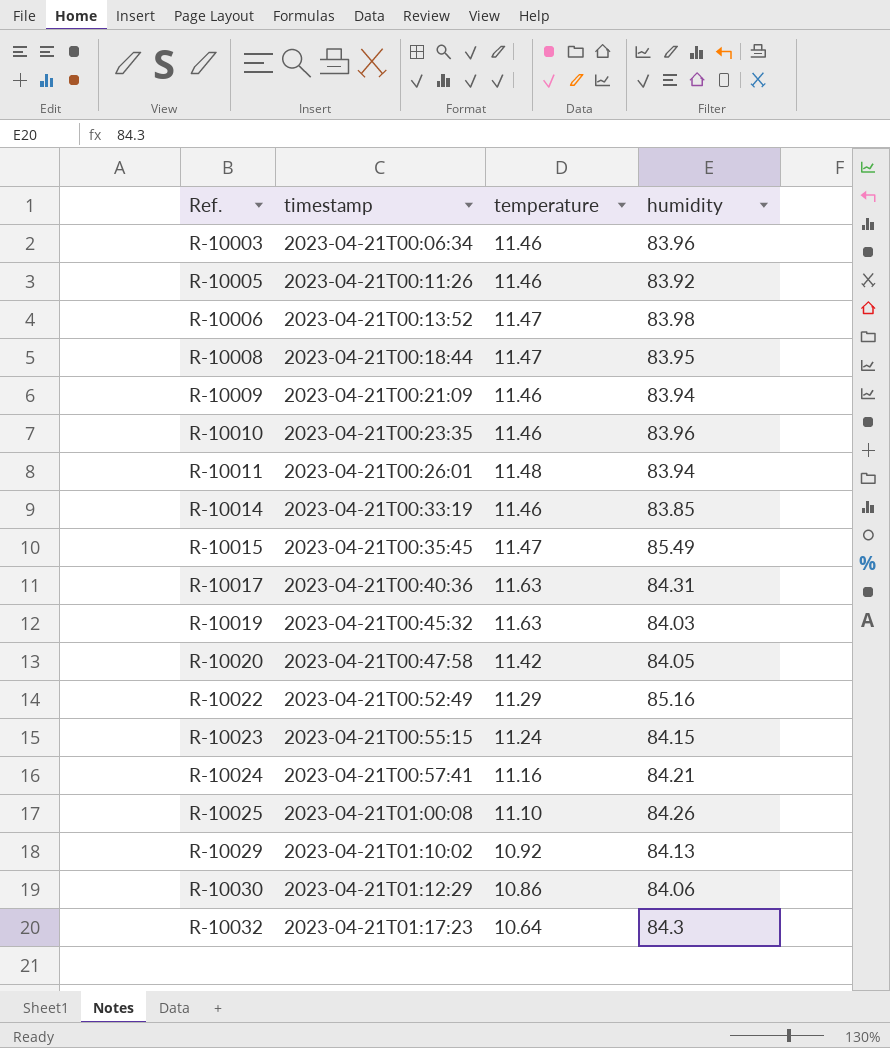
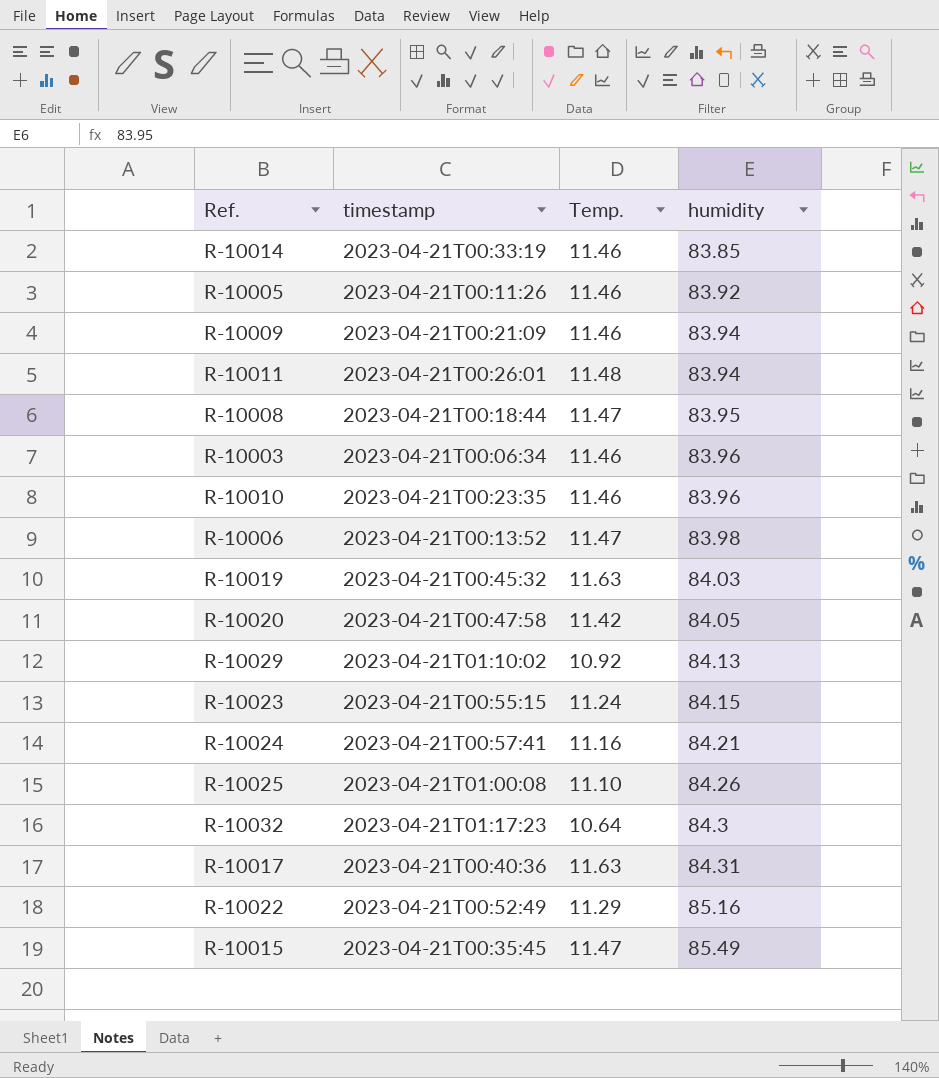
row order: Ref. ascending -> humidity ascending
column name: temperature -> Temp.
row R-10030: 2023-04-21T01:12:29 | 10.86 | 84.06 -> none

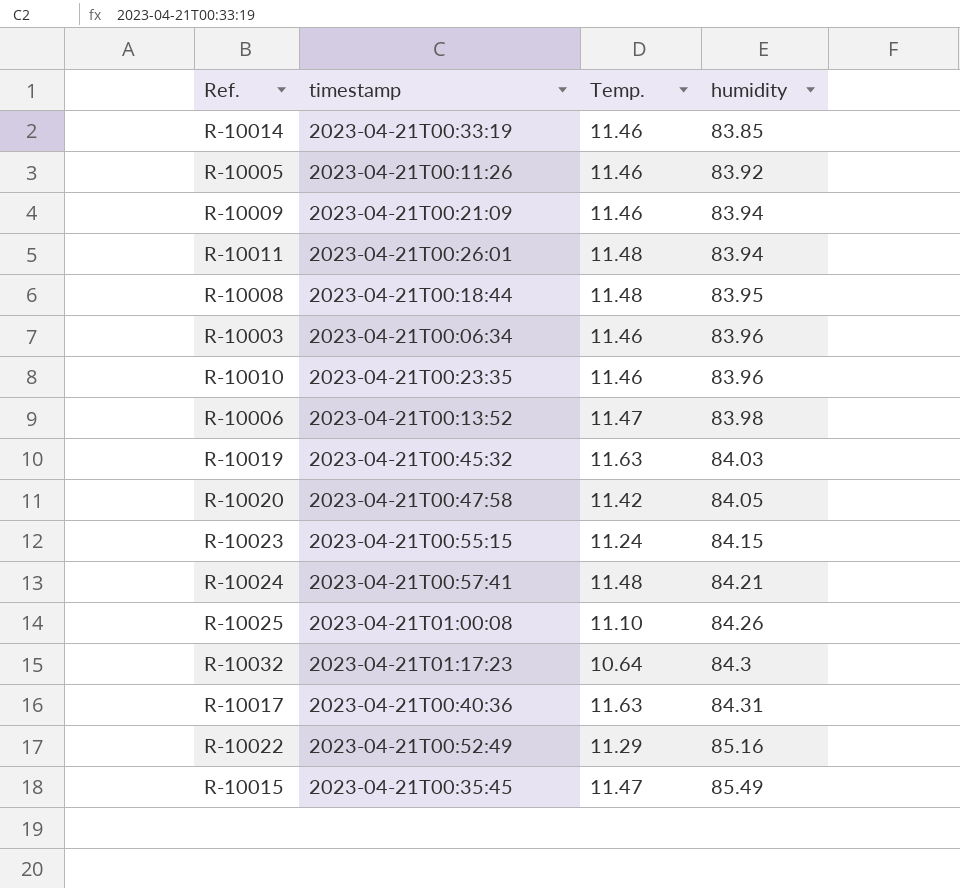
row R-10029: 2023-04-21T01:10:02 | 10.92 | 84.13 -> none
R-10008 | Temp.: 11.47 -> 11.48
R-10024 | Temp.: 11.16 -> 11.48

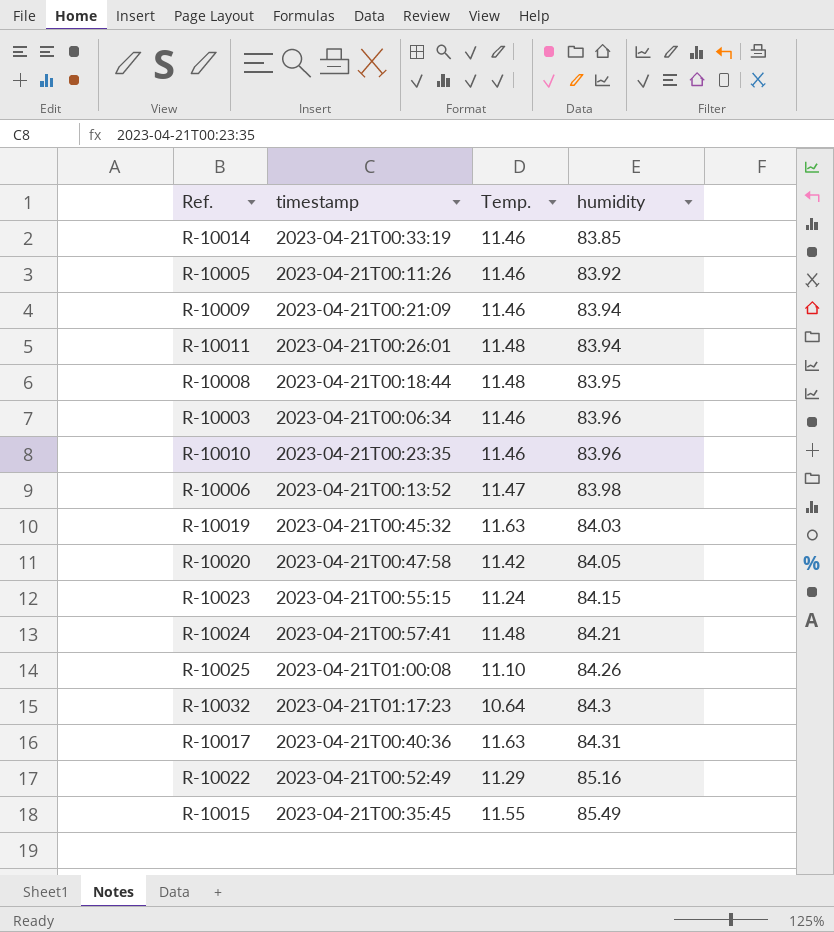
R-10015 | Temp.: 11.47 -> 11.55

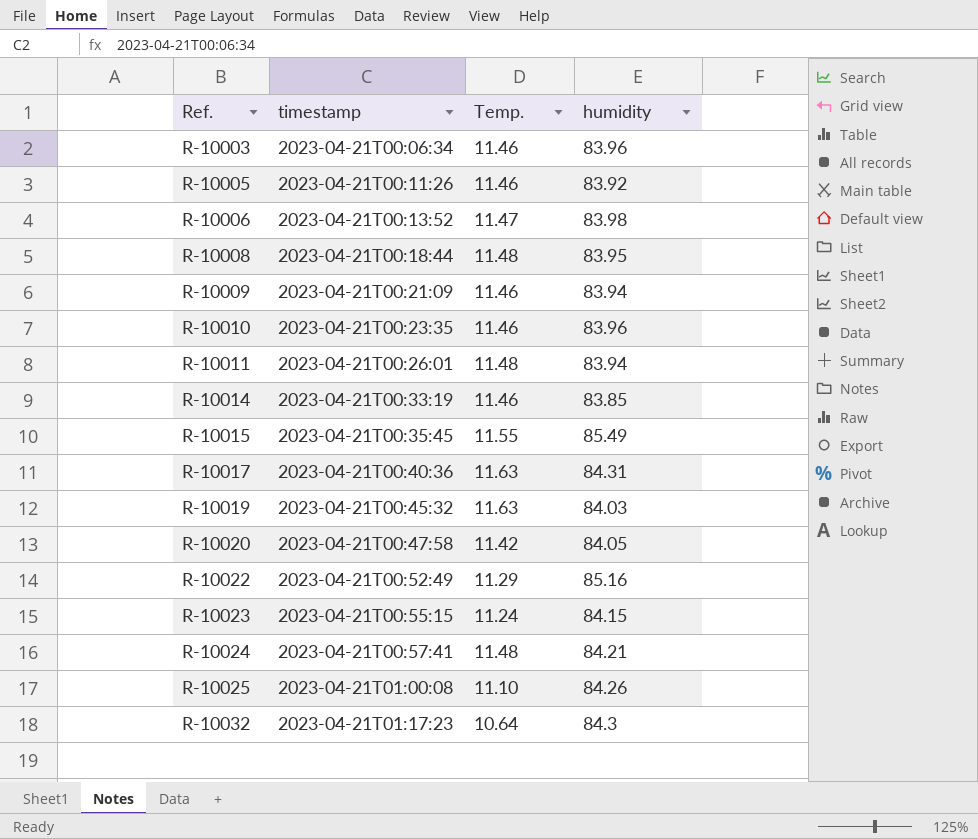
row order: humidity ascending -> Ref. ascending

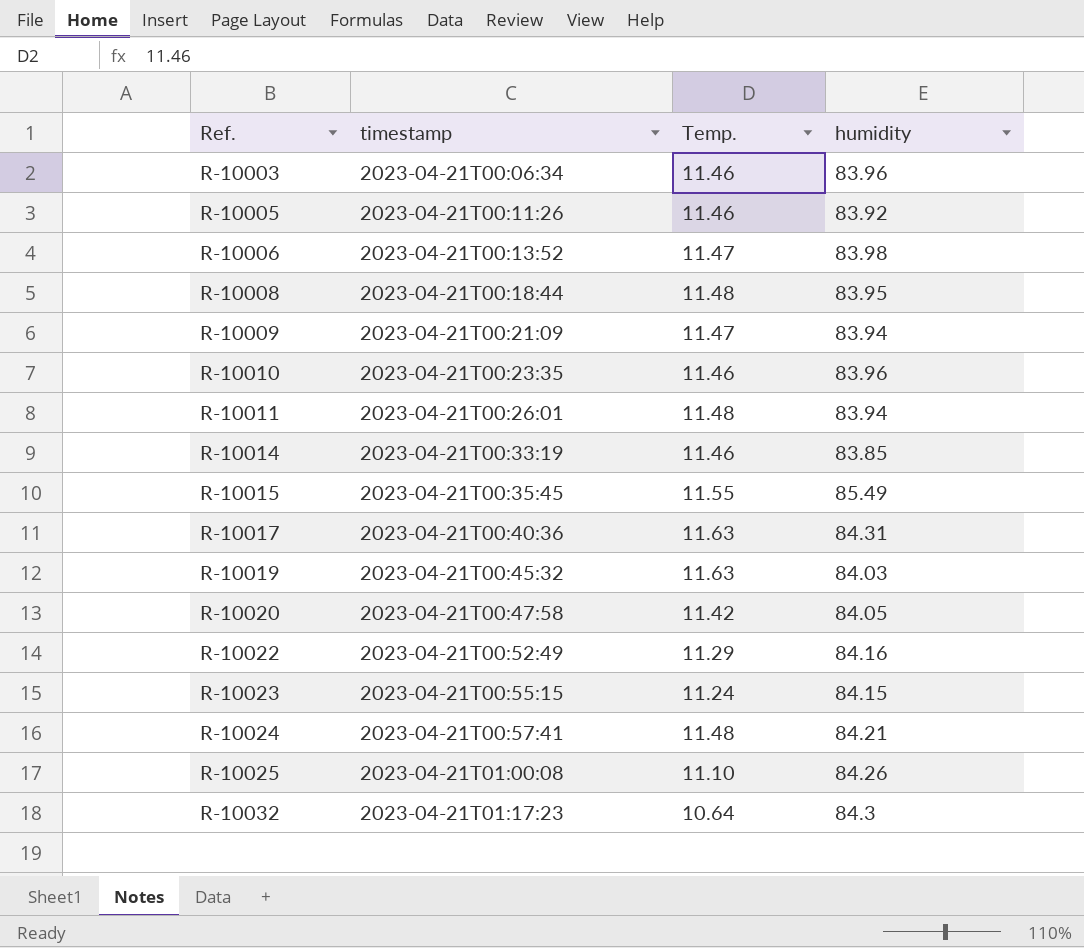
R-10009 | Temp.: 11.46 -> 11.47
R-10022 | humidity: 85.16 -> 84.16

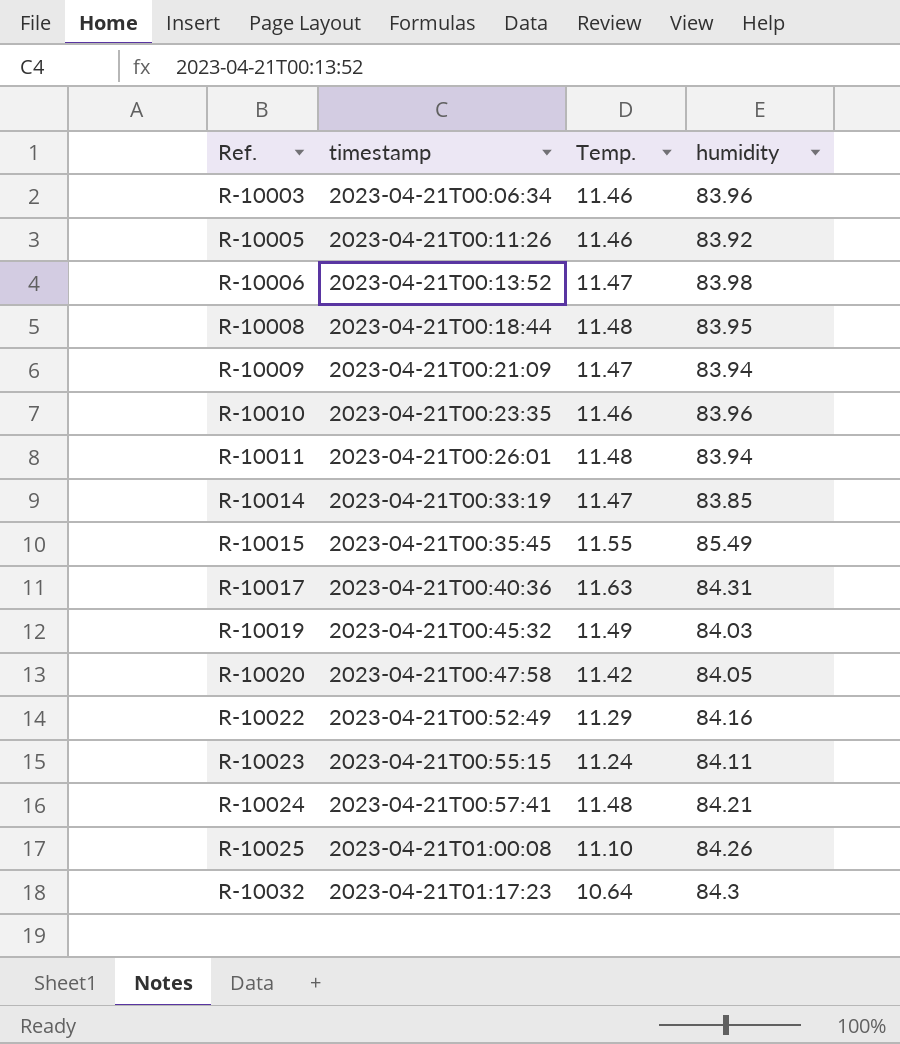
R-10014 | Temp.: 11.46 -> 11.47
R-10019 | Temp.: 11.63 -> 11.49
R-10023 | humidity: 84.15 -> 84.11

